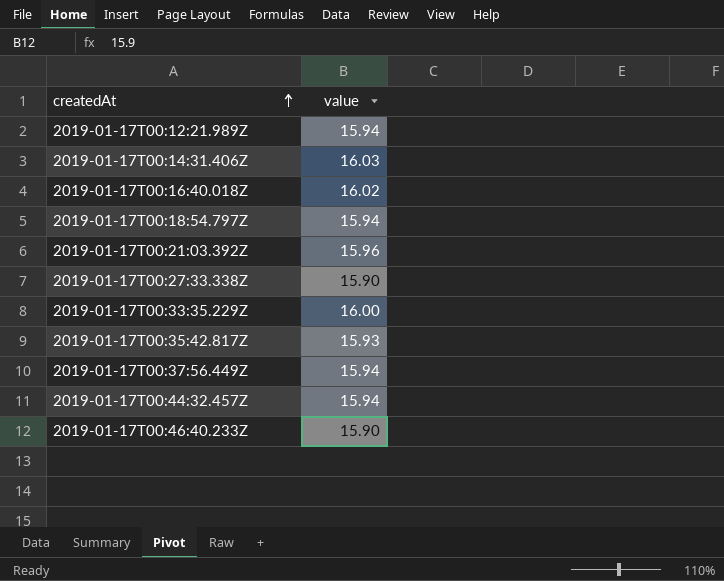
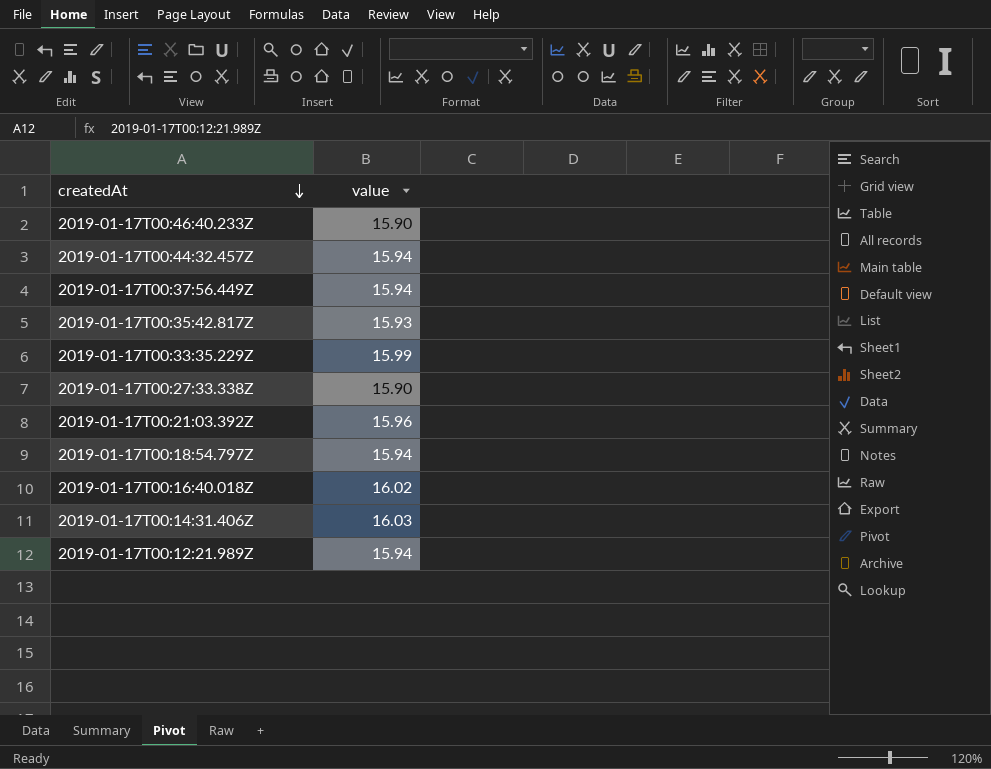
row order: createdAt ascending -> createdAt descending
2019-01-17T00:33:35.229Z | value: 16.00 -> 15.99

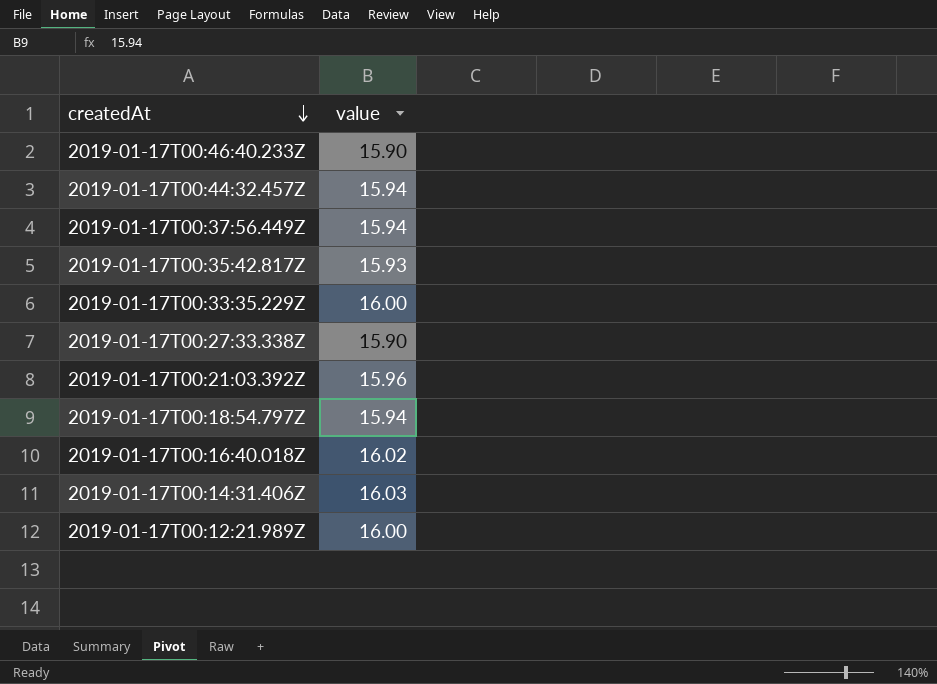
2019-01-17T00:33:35.229Z | value: 15.99 -> 16.00
2019-01-17T00:12:21.989Z | value: 15.94 -> 16.00

